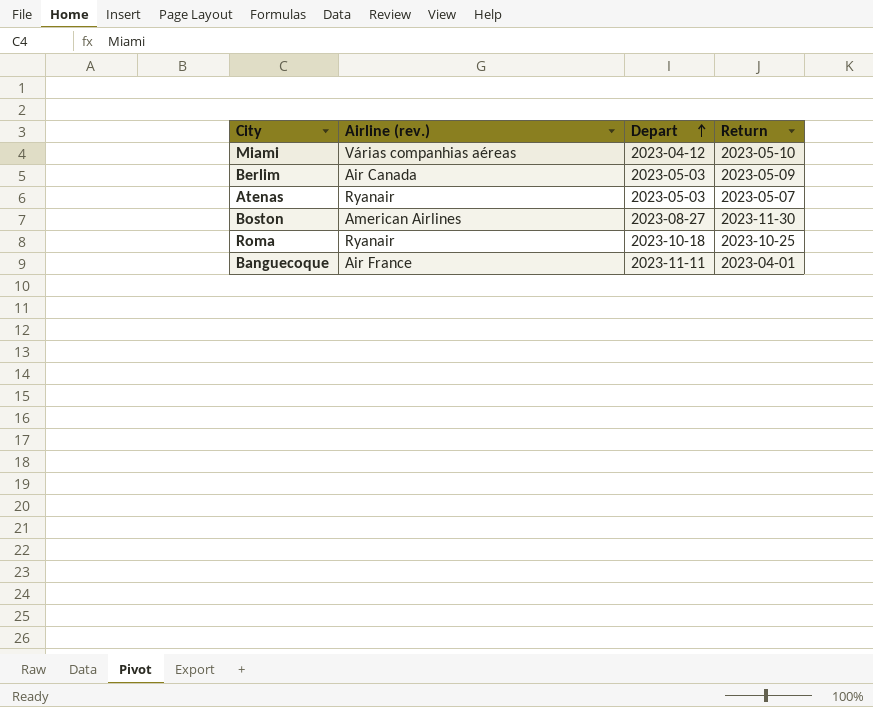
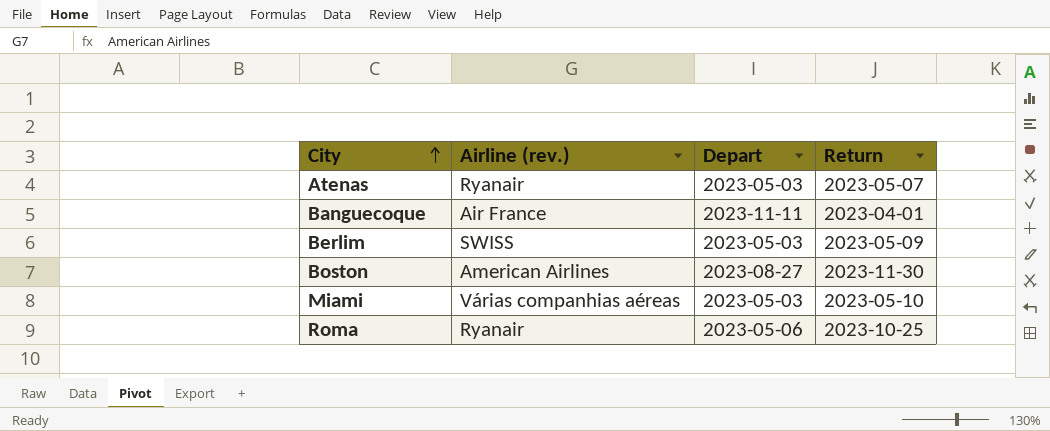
row order: Depart ascending -> City ascending
Berlim | Airline (rev.): Air Canada -> SWISS
Miami | Depart: 2023-04-12 -> 2023-05-03
Roma | Depart: 2023-10-18 -> 2023-05-06

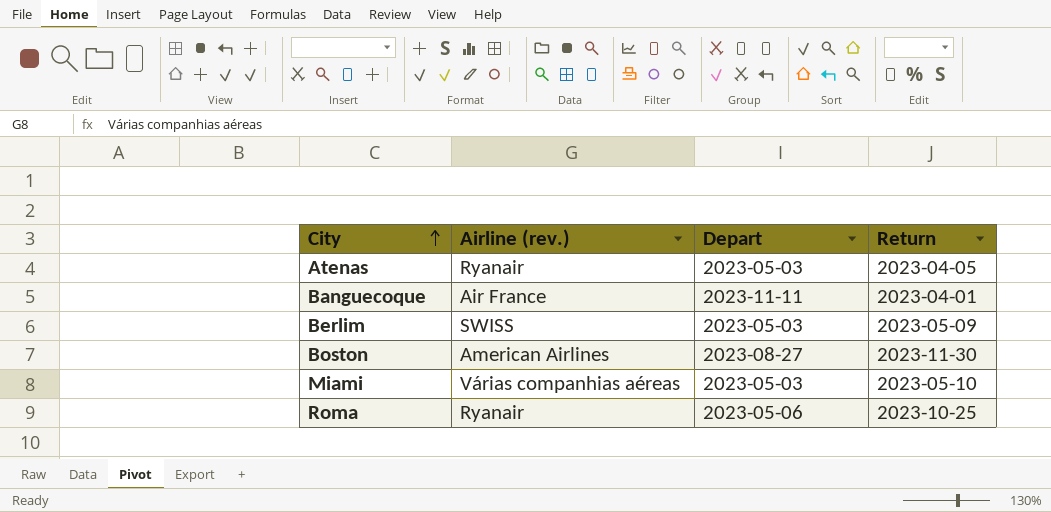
Atenas | Return: 2023-05-07 -> 2023-04-05

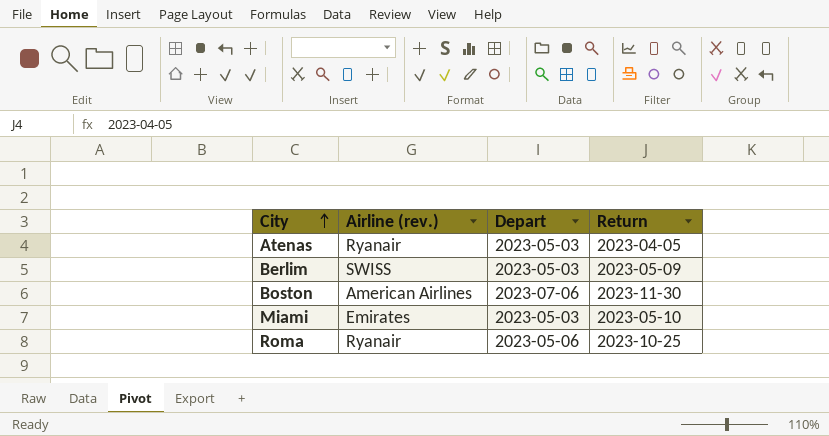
row Banguecoque: Air France | 2023-11-11 | 2023-04-01 -> none
Boston | Depart: 2023-08-27 -> 2023-07-06
Miami | Airline (rev.): Várias companhias aéreas -> Emirates

